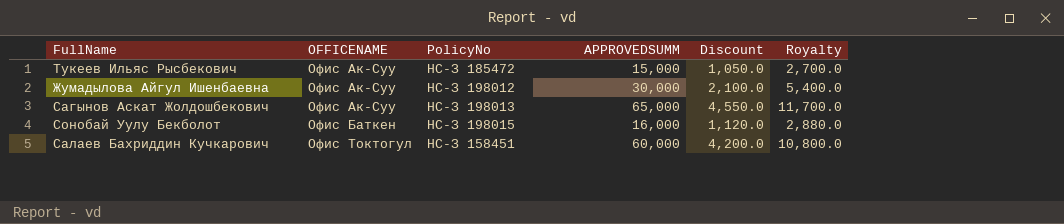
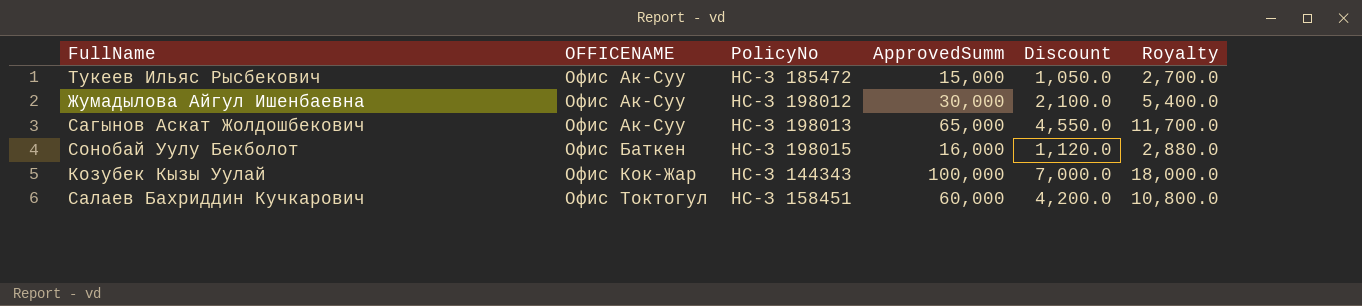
column name: APPROVEDSUMM -> ApprovedSumm
row Козубек Кызы Уулай: none -> Офис Кок-Жар | НС-З 144343 | 100,000 | 7,000.0 | 18,000.0

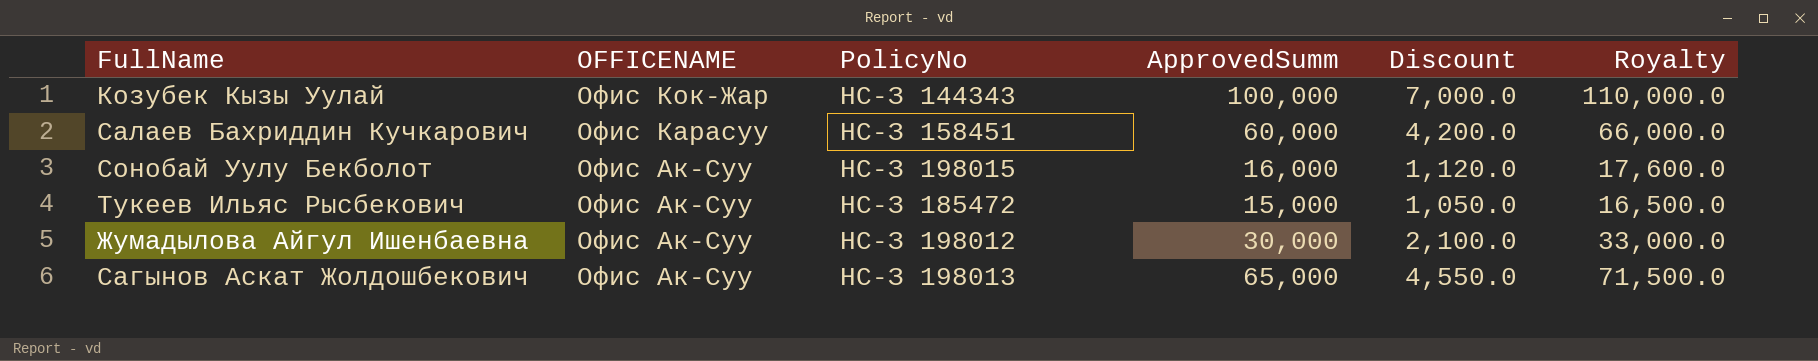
row order: OFFICENAME ascending -> OFFICENAME descending
column Royalty | formula: [ApprovedSumm] * 0.18 -> [ApprovedSumm] * 1.1
Салаев Бахриддин Кучкарович | OFFICENAME: Офис Токтогул -> Офис Карасуу
Сонобай Уулу Бекболот | OFFICENAME: Офис Баткен -> Офис Ак-Суу

